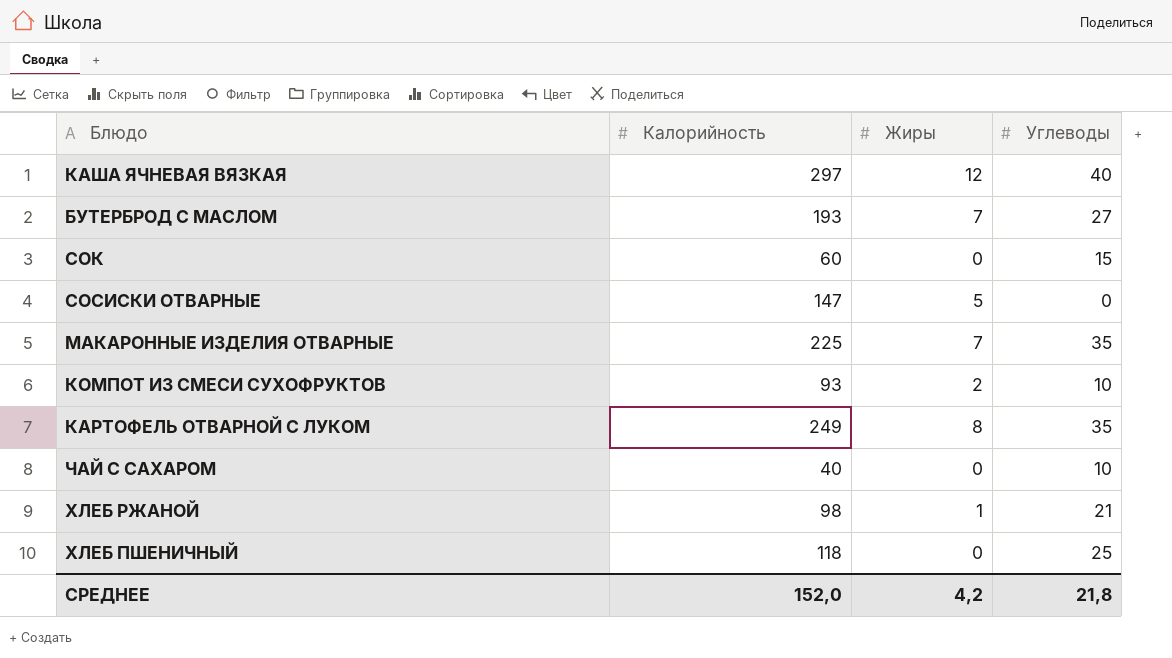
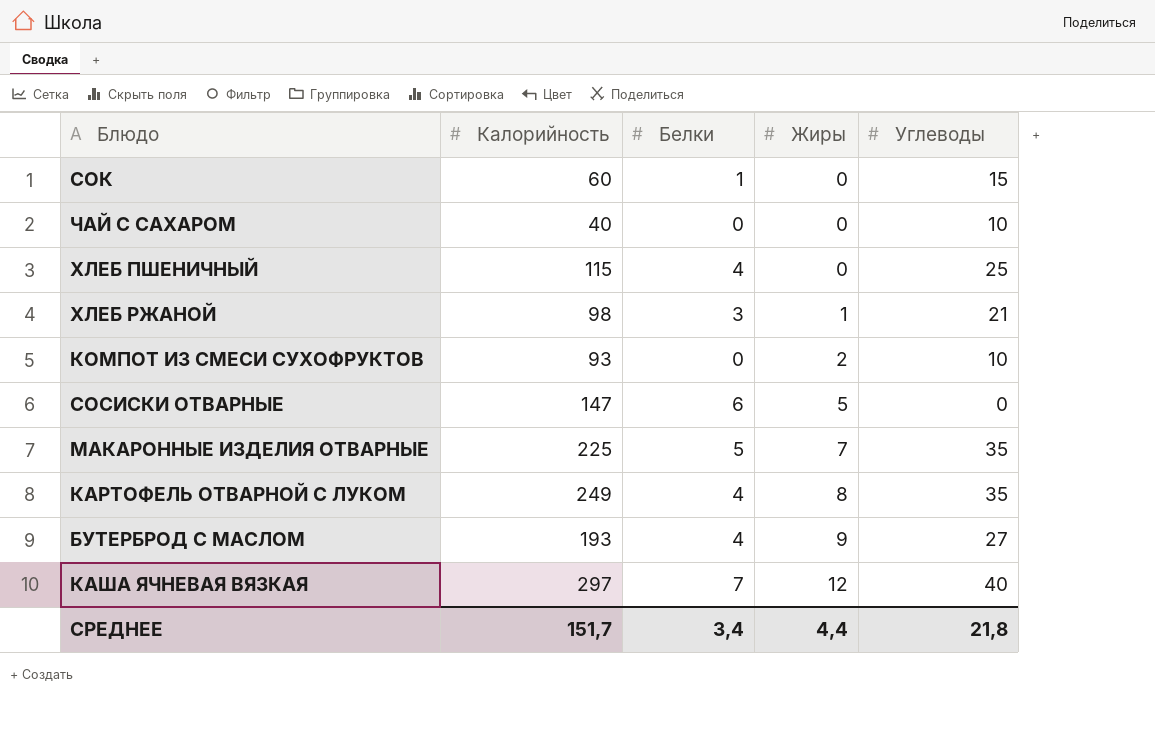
row order: none -> Жиры ascending
column Белки | position: none -> 3
ХЛЕБ ПШЕНИЧНЫЙ | Калорийность: 118 -> 115
БУТЕРБРОД С МАСЛОМ | Жиры: 7 -> 9
СРЕДНЕЕ | Калорийность: 152,0 -> 151,7
СРЕДНЕЕ | Жиры: 4,2 -> 4,4

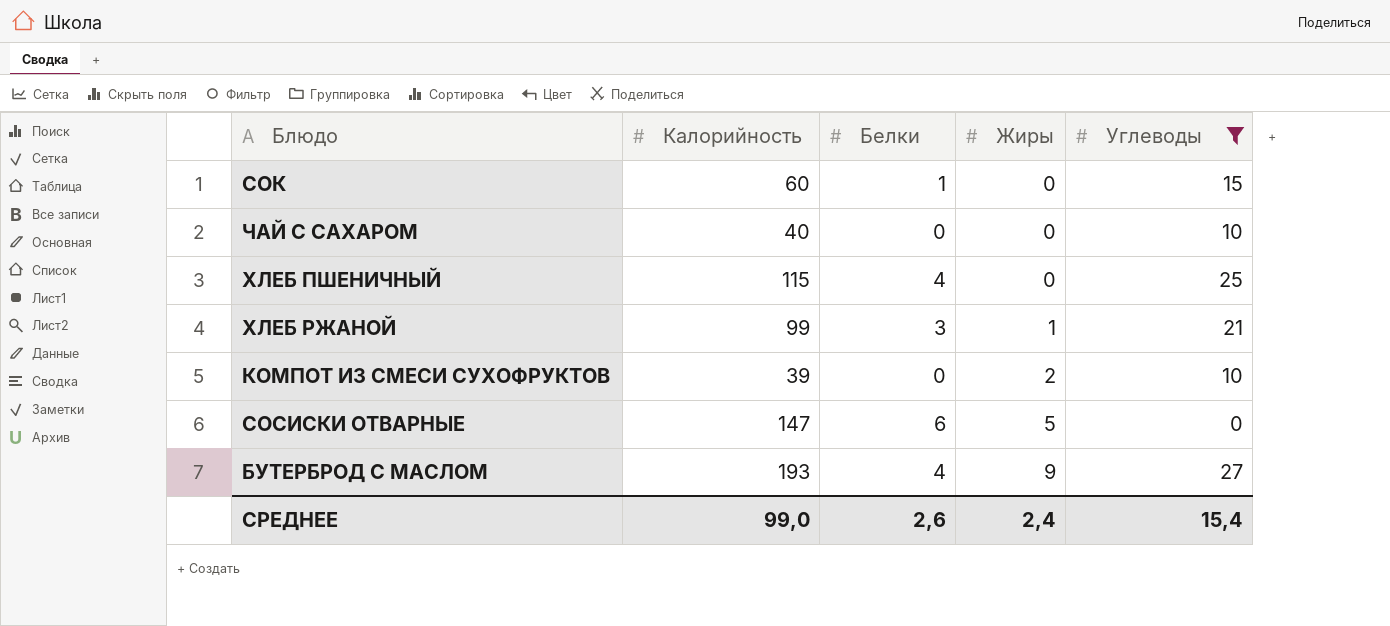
filter: none -> Углеводы <= 27
ХЛЕБ РЖАНОЙ | Калорийность: 98 -> 99
КОМПОТ ИЗ СМЕСИ СУХОФРУКТОВ | Калорийность: 93 -> 39
СРЕДНЕЕ | Калорийность: 151,7 -> 99,0
СРЕДНЕЕ | Белки: 3,4 -> 2,6
СРЕДНЕЕ | Жиры: 4,4 -> 2,4
СРЕДНЕЕ | Углеводы: 21,8 -> 15,4

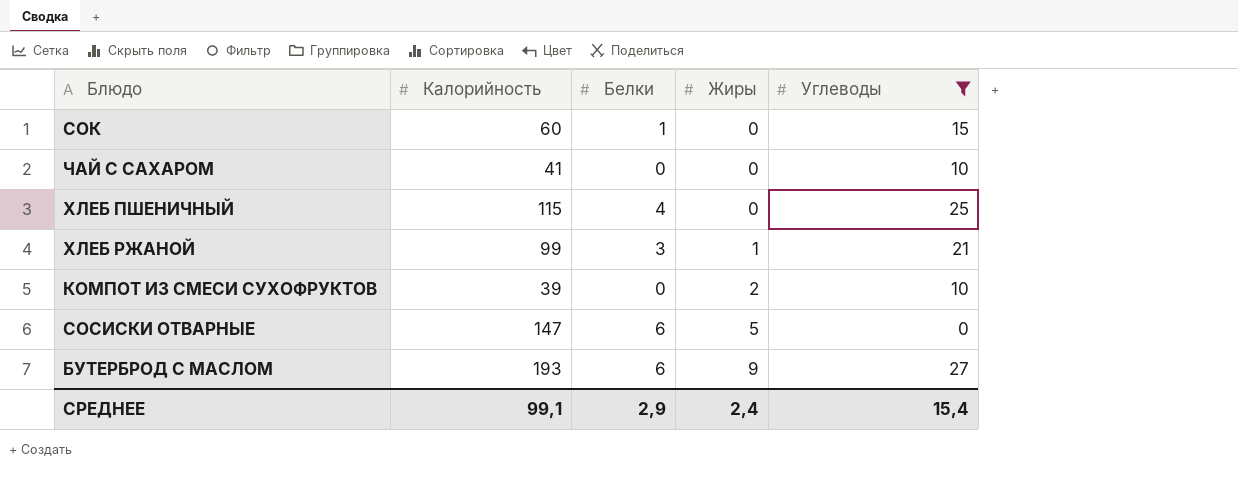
ЧАЙ С САХАРОМ | Калорийность: 40 -> 41
БУТЕРБРОД С МАСЛОМ | Белки: 4 -> 6
СРЕДНЕЕ | Калорийность: 99,0 -> 99,1
СРЕДНЕЕ | Белки: 2,6 -> 2,9

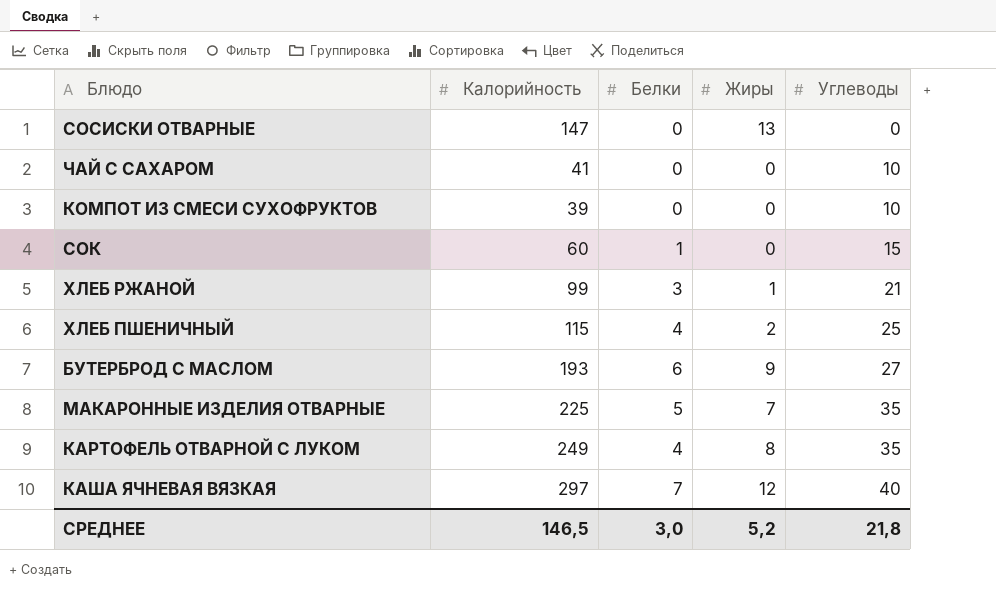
filter: Углеводы <= 27 -> none
row order: Жиры ascending -> Углеводы ascending
СОСИСКИ ОТВАРНЫЕ | Белки: 6 -> 0
СОСИСКИ ОТВАРНЫЕ | Жиры: 5 -> 13
КОМПОТ ИЗ СМЕСИ СУХОФРУКТОВ | Жиры: 2 -> 0
ХЛЕБ ПШЕНИЧНЫЙ | Жиры: 0 -> 2
СРЕДНЕЕ | Калорийность: 99,1 -> 146,5
СРЕДНЕЕ | Белки: 2,9 -> 3,0
СРЕДНЕЕ | Жиры: 2,4 -> 5,2
СРЕДНЕЕ | Углеводы: 15,4 -> 21,8

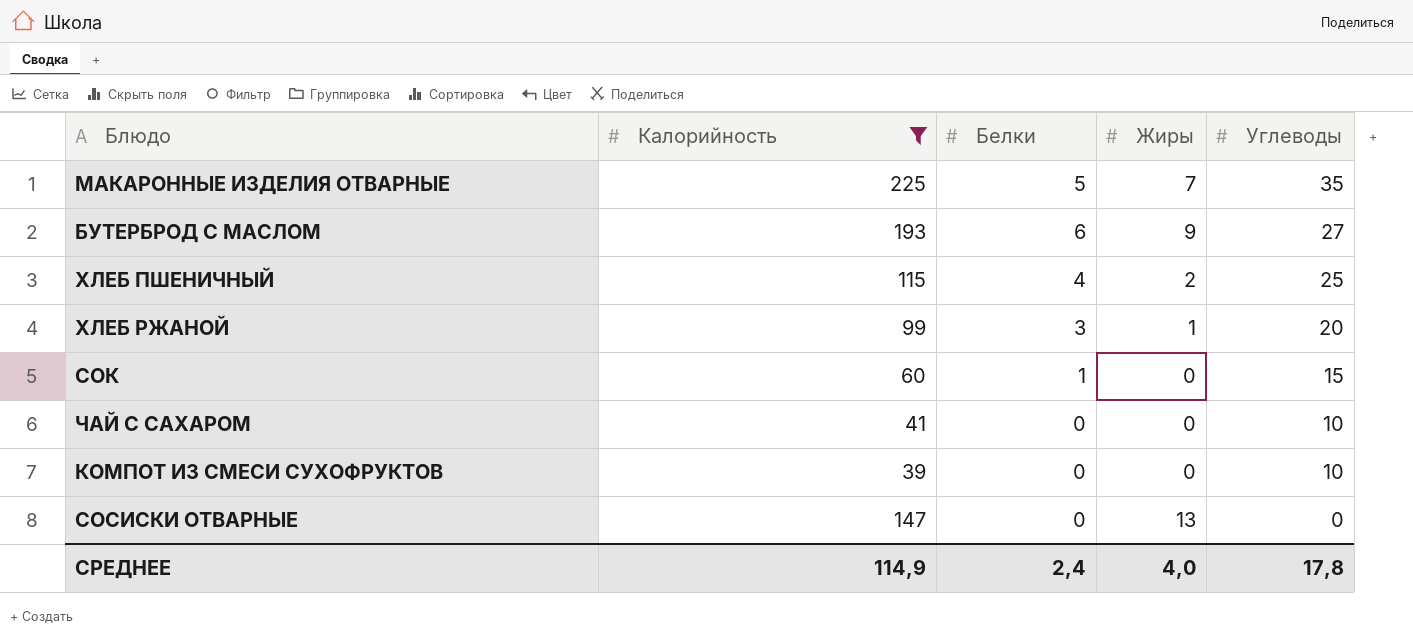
filter: none -> Калорийность <= 225
row order: Углеводы ascending -> Углеводы descending
ХЛЕБ РЖАНОЙ | Углеводы: 21 -> 20
СРЕДНЕЕ | Калорийность: 146,5 -> 114,9
СРЕДНЕЕ | Белки: 3,0 -> 2,4
СРЕДНЕЕ | Жиры: 5,2 -> 4,0
СРЕДНЕЕ | Углеводы: 21,8 -> 17,8

